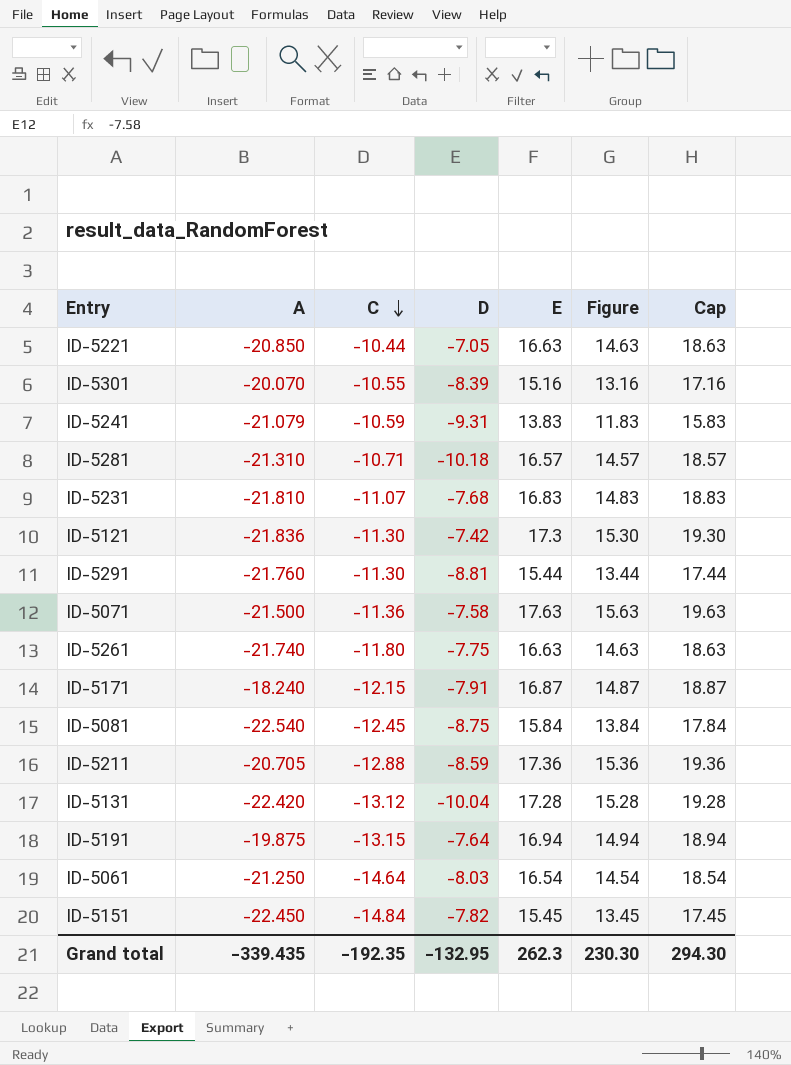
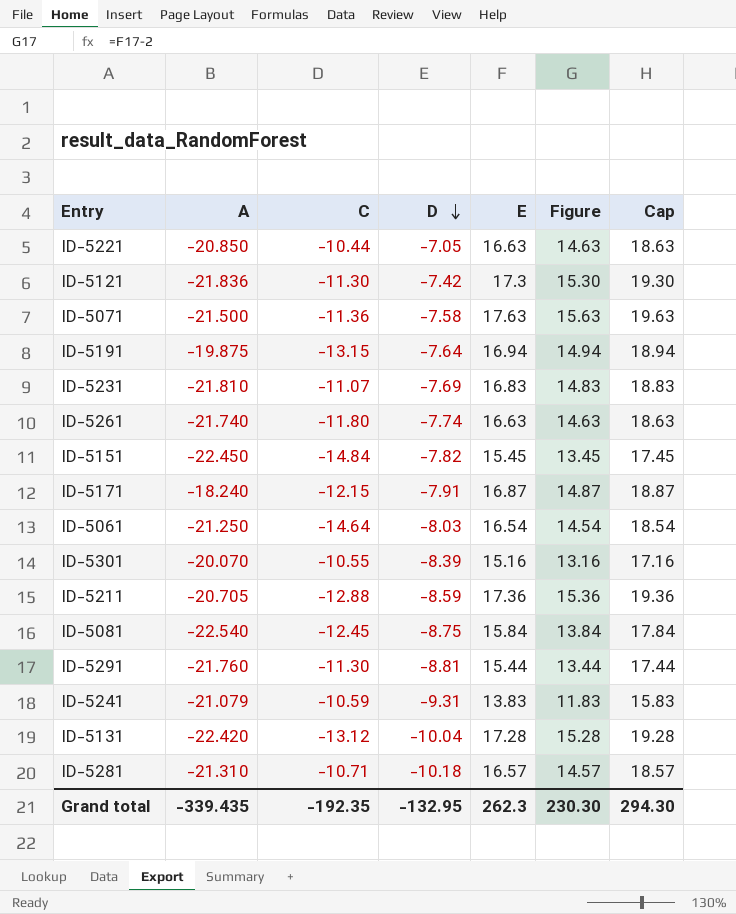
row order: C descending -> D descending
ID-5231 | D: -7.68 -> -7.69
ID-5261 | D: -7.75 -> -7.74

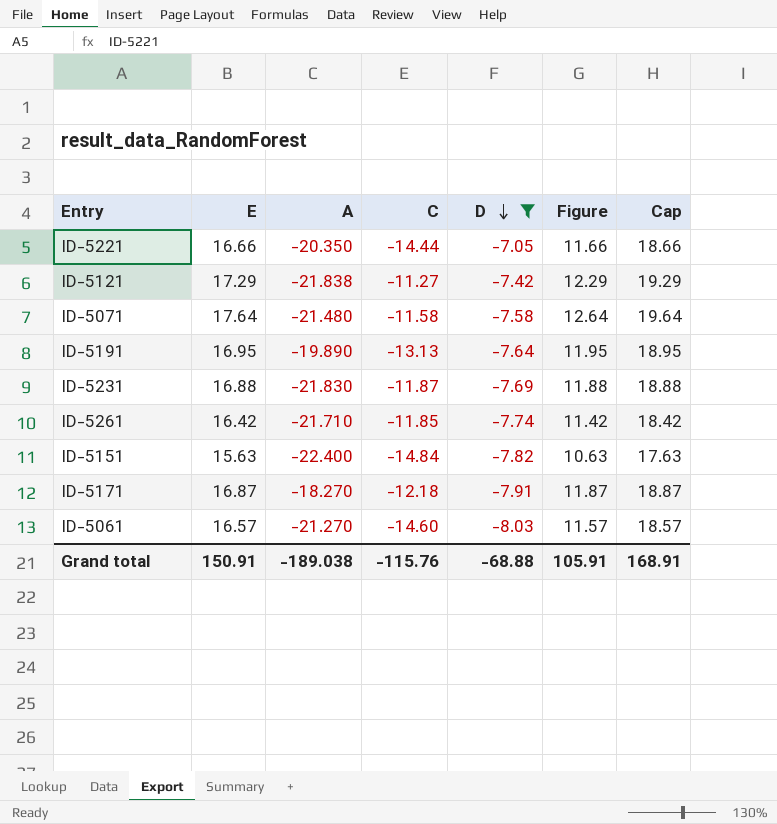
filter: none -> D >= -8.03
column E | position: 5 -> 2
column Figure | formula: [E] - 2 -> [E] - 5
ID-5221 | E: 16.63 -> 16.66
ID-5221 | A: -20.850 -> -20.350
ID-5221 | C: -10.44 -> -14.44
ID-5221 | Cap: 18.63 -> 18.66
ID-5121 | E: 17.3 -> 17.29
ID-5121 | A: -21.836 -> -21.838
ID-5121 | C: -11.30 -> -11.27
ID-5121 | Cap: 19.30 -> 19.29
ID-5071 | E: 17.63 -> 17.64
ID-5071 | A: -21.500 -> -21.480
ID-5071 | C: -11.36 -> -11.58
ID-5071 | Cap: 19.63 -> 19.64
ID-5191 | E: 16.94 -> 16.95
ID-5191 | A: -19.875 -> -19.890
ID-5191 | C: -13.15 -> -13.13
ID-5191 | Cap: 18.94 -> 18.95
ID-5231 | E: 16.83 -> 16.88
ID-5231 | A: -21.810 -> -21.830
ID-5231 | C: -11.07 -> -11.87
ID-5231 | Cap: 18.83 -> 18.88
ID-5261 | E: 16.63 -> 16.42
ID-5261 | A: -21.740 -> -21.710
ID-5261 | C: -11.80 -> -11.85
ID-5261 | Cap: 18.63 -> 18.42
ID-5151 | E: 15.45 -> 15.63
ID-5151 | A: -22.450 -> -22.400
ID-5151 | Cap: 17.45 -> 17.63
ID-5171 | A: -18.240 -> -18.270
ID-5171 | C: -12.15 -> -12.18
ID-5061 | E: 16.54 -> 16.57
ID-5061 | A: -21.250 -> -21.270
ID-5061 | C: -14.64 -> -14.60
ID-5061 | Cap: 18.54 -> 18.57
Grand total | E: 262.3 -> 150.91
Grand total | A: -339.435 -> -189.038
Grand total | C: -192.35 -> -115.76
Grand total | D: -132.95 -> -68.88
Grand total | Figure: 230.30 -> 105.91
Grand total | Cap: 294.30 -> 168.91

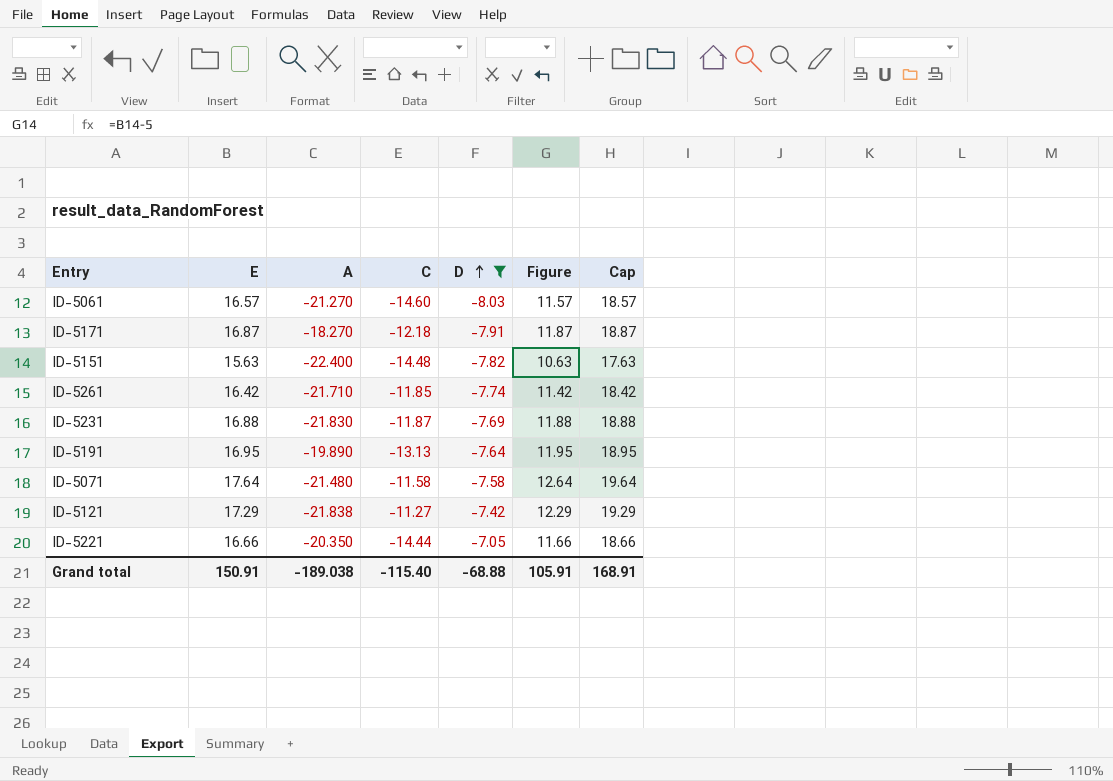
row order: D descending -> D ascending
ID-5151 | C: -14.84 -> -14.48
Grand total | C: -115.76 -> -115.40

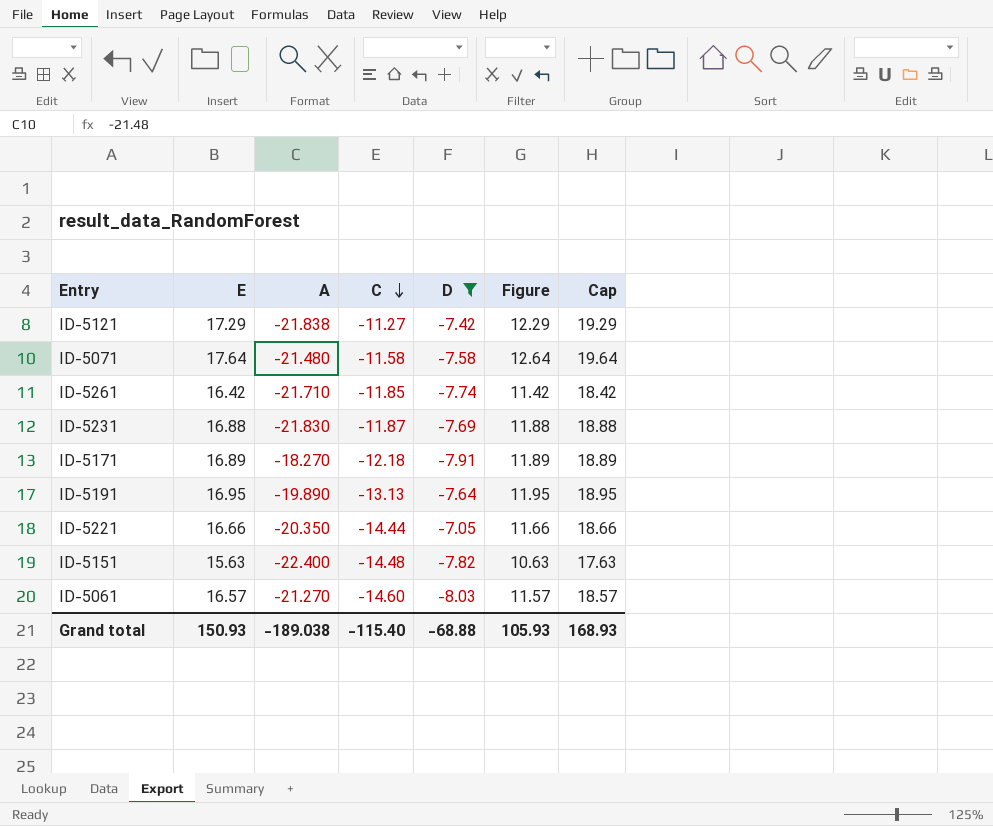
row order: D ascending -> C descending
ID-5171 | E: 16.87 -> 16.89
ID-5171 | Figure: 11.87 -> 11.89
ID-5171 | Cap: 18.87 -> 18.89
Grand total | E: 150.91 -> 150.93
Grand total | Figure: 105.91 -> 105.93
Grand total | Cap: 168.91 -> 168.93

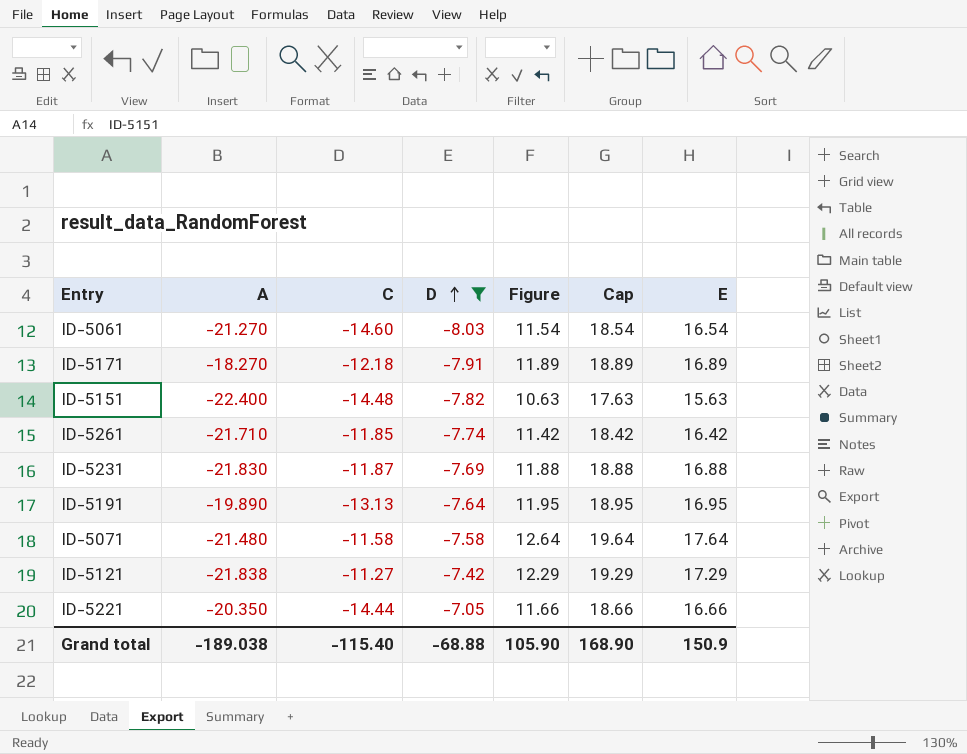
row order: C descending -> D ascending
column E | position: 2 -> 7
ID-5061 | Figure: 11.57 -> 11.54
ID-5061 | Cap: 18.57 -> 18.54
ID-5061 | E: 16.57 -> 16.54
Grand total | Figure: 105.93 -> 105.90
Grand total | Cap: 168.93 -> 168.90
Grand total | E: 150.93 -> 150.9

